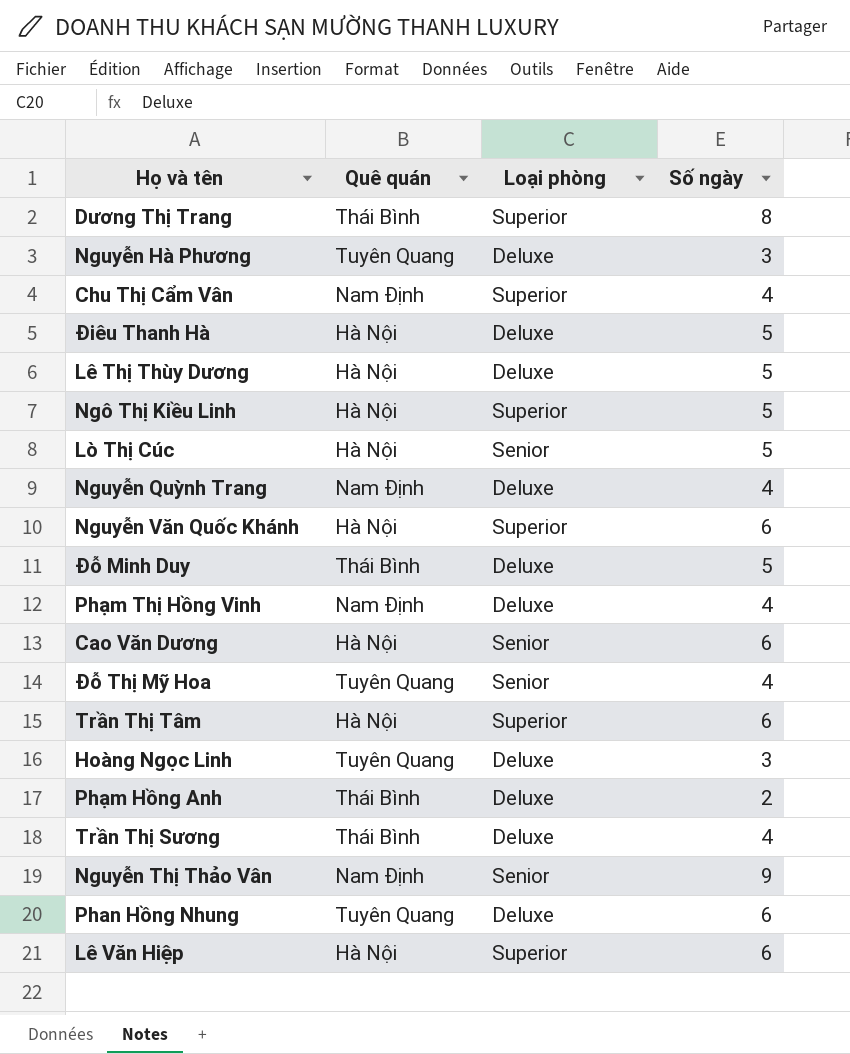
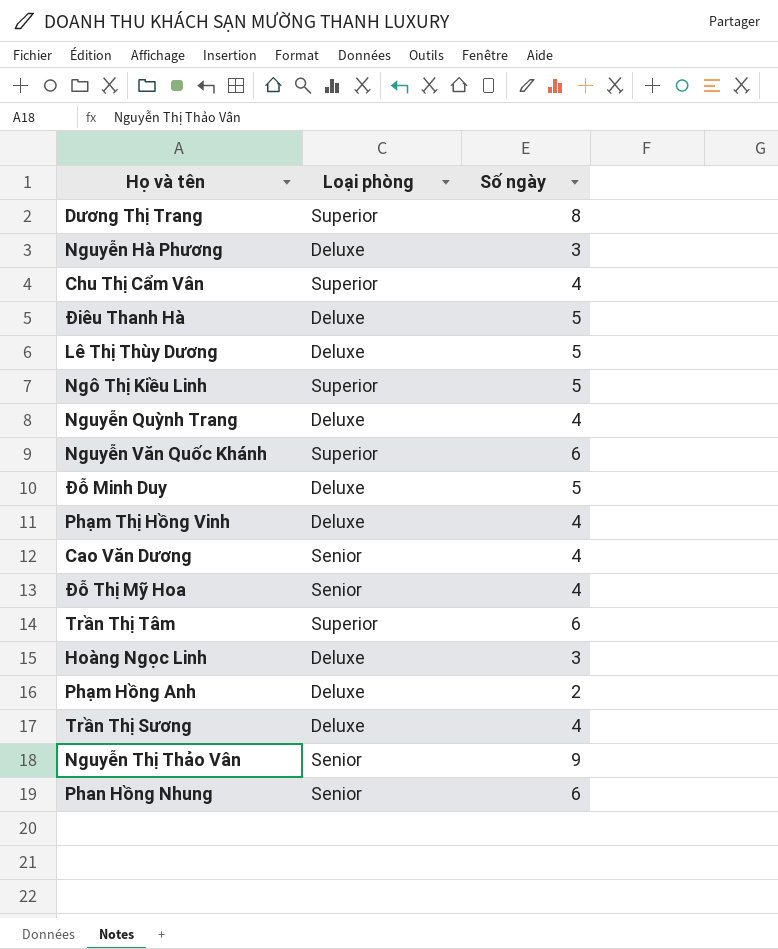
column Quê quán | position: 2 -> none
row Lò Thị Cúc: Hà Nội | Senior | 5 -> none
row Lê Văn Hiệp: Hà Nội | Superior | 6 -> none
Cao Văn Dương | Số ngày: 6 -> 4
Phan Hồng Nhung | Loại phòng: Deluxe -> Senior

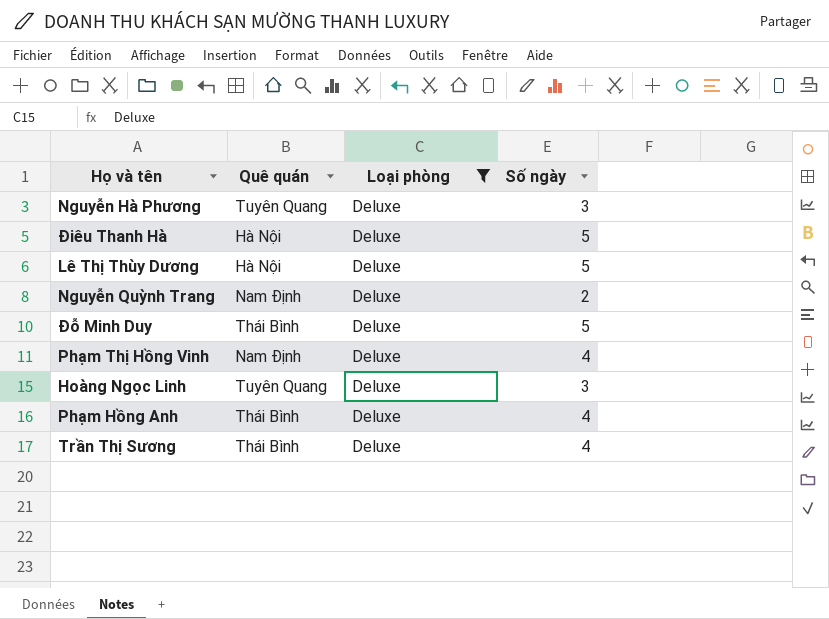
filter: none -> Loại phòng = Deluxe
column Quê quán | position: none -> 2
Nguyễn Quỳnh Trang | Số ngày: 4 -> 2
Phạm Hồng Anh | Số ngày: 2 -> 4

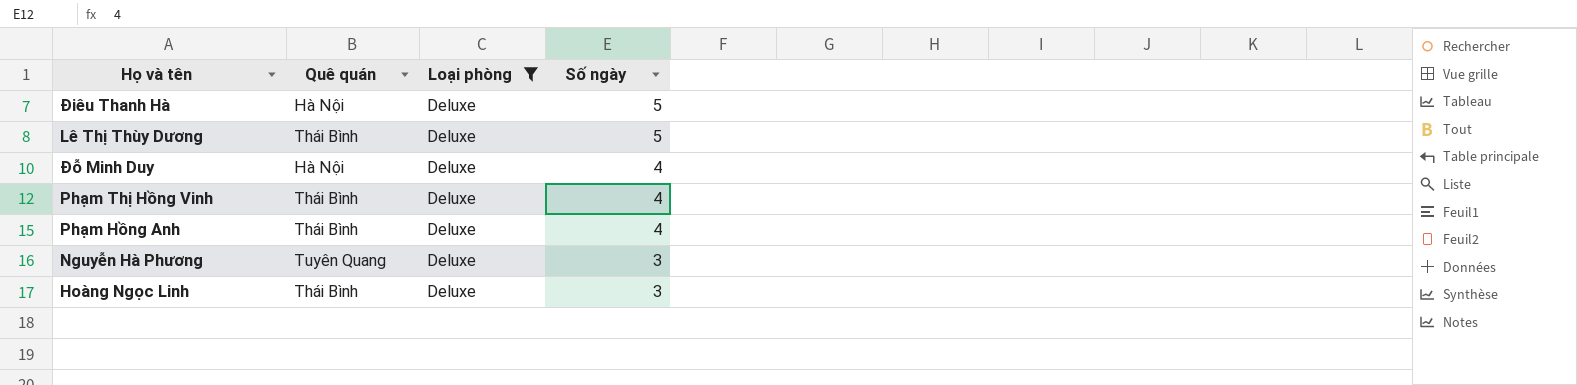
row order: none -> Số ngày descending
row Nguyễn Quỳnh Trang: Nam Định | Deluxe | 2 -> none
row Trần Thị Sương: Thái Bình | Deluxe | 4 -> none
Lê Thị Thùy Dương | Quê quán: Hà Nội -> Thái Bình
Đỗ Minh Duy | Quê quán: Thái Bình -> Hà Nội
Đỗ Minh Duy | Số ngày: 5 -> 4
Phạm Thị Hồng Vinh | Quê quán: Nam Định -> Thái Bình
Hoàng Ngọc Linh | Quê quán: Tuyên Quang -> Thái Bình

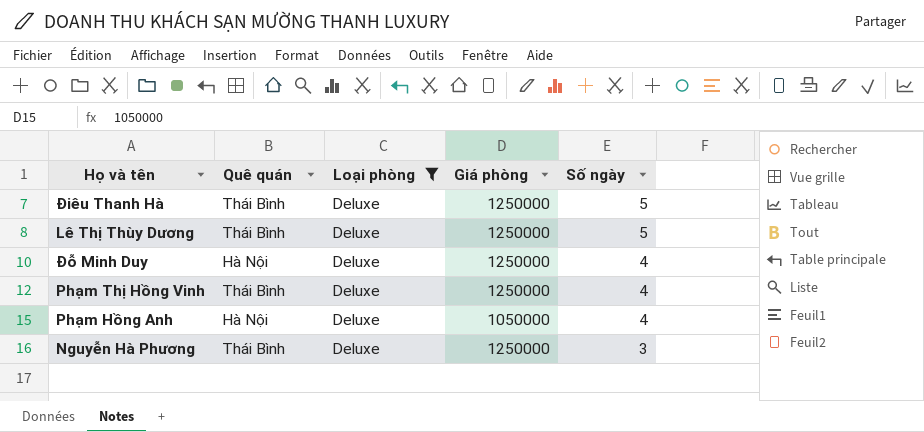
column Giá phòng | position: none -> 4
row Hoàng Ngọc Linh: Thái Bình | Deluxe | 3 -> none
Điêu Thanh Hà | Quê quán: Hà Nội -> Thái Bình
Phạm Hồng Anh | Quê quán: Thái Bình -> Hà Nội
Nguyễn Hà Phương | Quê quán: Tuyên Quang -> Thái Bình

